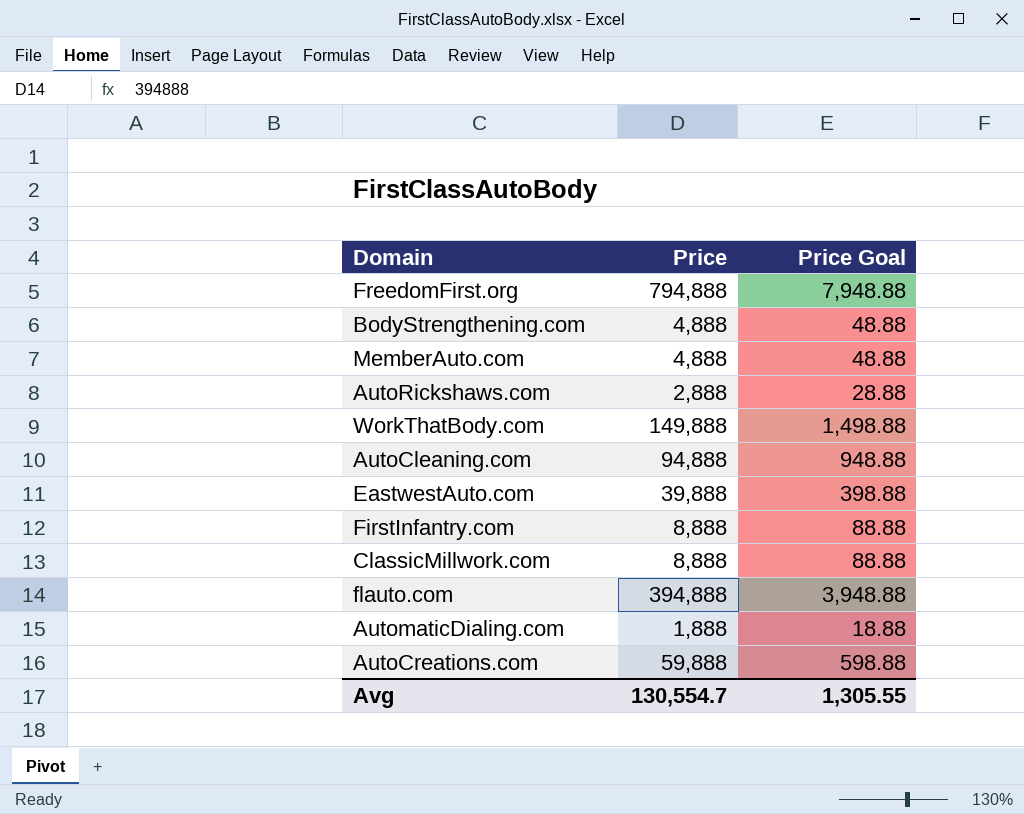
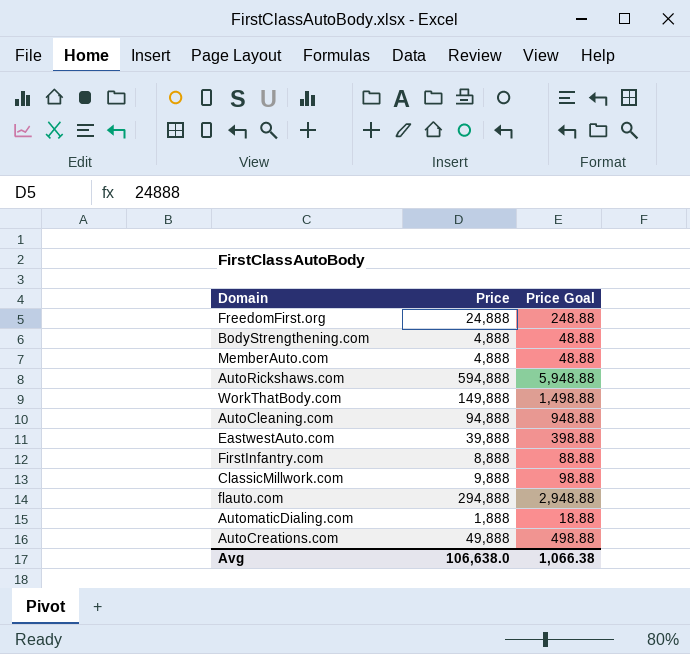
FreedomFirst.org | Price: 794,888 -> 24,888
FreedomFirst.org | Price Goal: 7,948.88 -> 248.88
AutoRickshaws.com | Price: 2,888 -> 594,888
AutoRickshaws.com | Price Goal: 28.88 -> 5,948.88
ClassicMillwork.com | Price: 8,888 -> 9,888
ClassicMillwork.com | Price Goal: 88.88 -> 98.88
flauto.com | Price: 394,888 -> 294,888
flauto.com | Price Goal: 3,948.88 -> 2,948.88
AutoCreations.com | Price: 59,888 -> 49,888
AutoCreations.com | Price Goal: 598.88 -> 498.88
Avg | Price: 130,554.7 -> 106,638.0
Avg | Price Goal: 1,305.55 -> 1,066.38

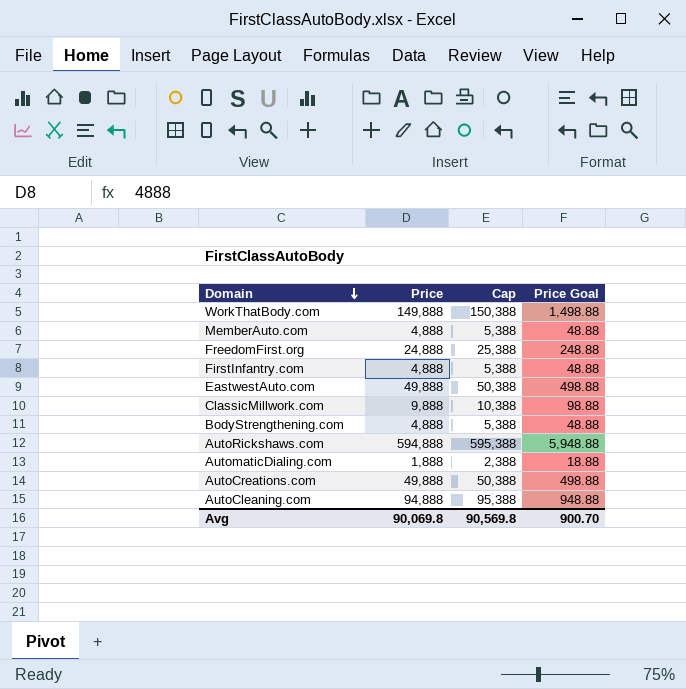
row order: none -> Domain descending
column Cap | formula: none -> [Price] + 500
row flauto.com: 294,888 | 2,948.88 -> none
FirstInfantry.com | Price: 8,888 -> 4,888
FirstInfantry.com | Price Goal: 88.88 -> 48.88
EastwestAuto.com | Price: 39,888 -> 49,888
EastwestAuto.com | Price Goal: 398.88 -> 498.88
Avg | Price: 106,638.0 -> 90,069.8
Avg | Price Goal: 1,066.38 -> 900.70

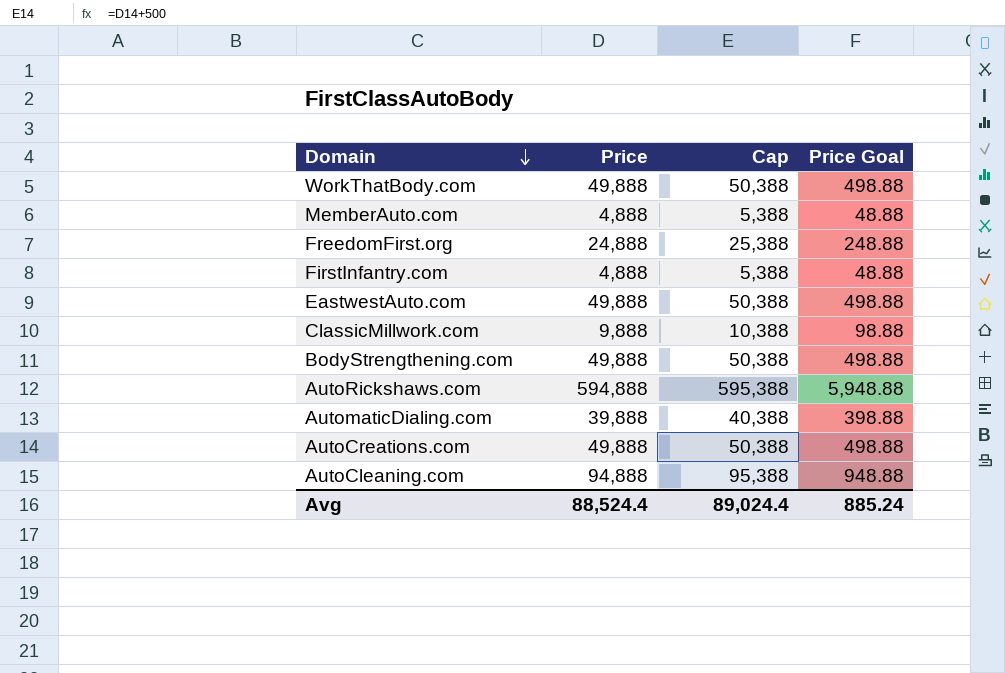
WorkThatBody.com | Price: 149,888 -> 49,888
WorkThatBody.com | Cap: 150,388 -> 50,388
WorkThatBody.com | Price Goal: 1,498.88 -> 498.88
BodyStrengthening.com | Price: 4,888 -> 49,888
BodyStrengthening.com | Cap: 5,388 -> 50,388
BodyStrengthening.com | Price Goal: 48.88 -> 498.88
AutomaticDialing.com | Price: 1,888 -> 39,888
AutomaticDialing.com | Cap: 2,388 -> 40,388
AutomaticDialing.com | Price Goal: 18.88 -> 398.88
Avg | Price: 90,069.8 -> 88,524.4
Avg | Cap: 90,569.8 -> 89,024.4
Avg | Price Goal: 900.70 -> 885.24

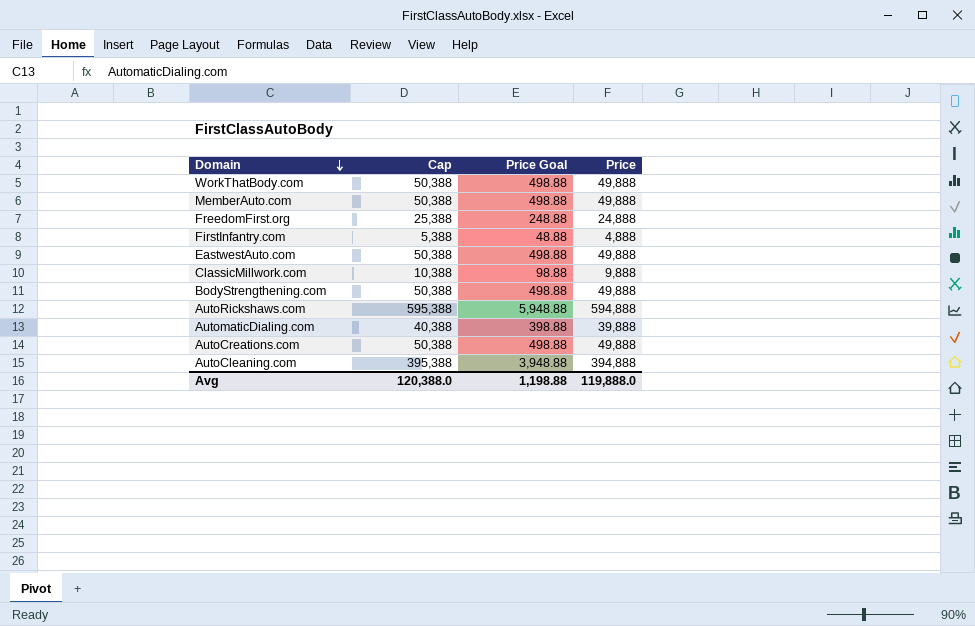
column Price | position: 2 -> 4
MemberAuto.com | Cap: 5,388 -> 50,388
MemberAuto.com | Price Goal: 48.88 -> 498.88
MemberAuto.com | Price: 4,888 -> 49,888
AutoCleaning.com | Cap: 95,388 -> 395,388
AutoCleaning.com | Price Goal: 948.88 -> 3,948.88
AutoCleaning.com | Price: 94,888 -> 394,888
Avg | Cap: 89,024.4 -> 120,388.0
Avg | Price Goal: 885.24 -> 1,198.88
Avg | Price: 88,524.4 -> 119,888.0

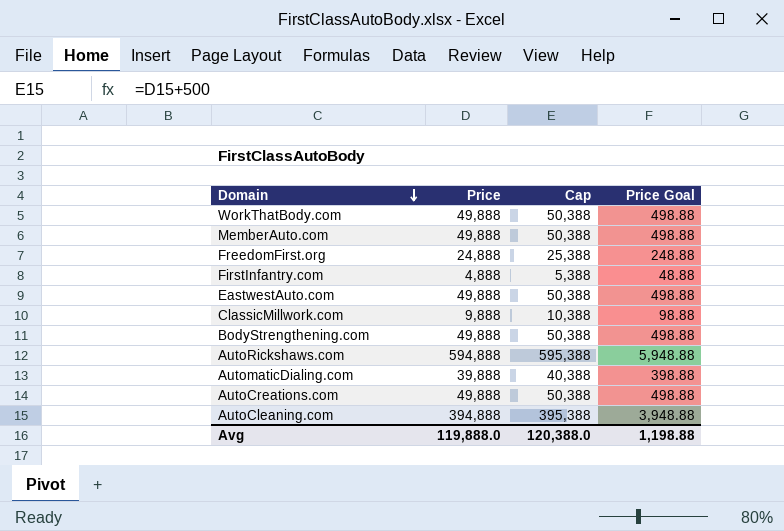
column Price | position: 4 -> 2

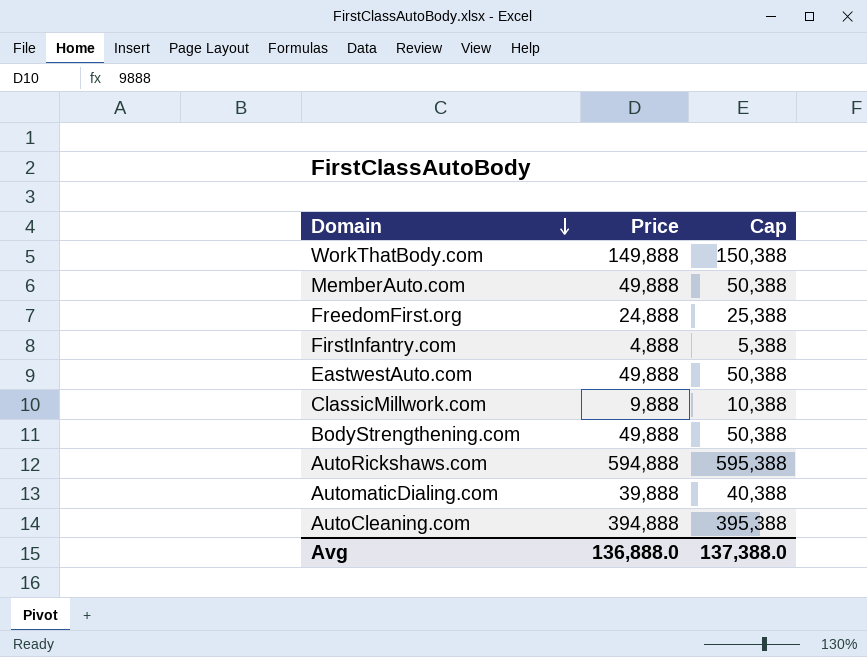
column Price Goal | formula: [Price] * 0.01 -> none
row AutoCreations.com: 49,888 | 50,388 | 498.88 -> none
WorkThatBody.com | Price: 49,888 -> 149,888
WorkThatBody.com | Cap: 50,388 -> 150,388
Avg | Price: 119,888.0 -> 136,888.0
Avg | Cap: 120,388.0 -> 137,388.0

